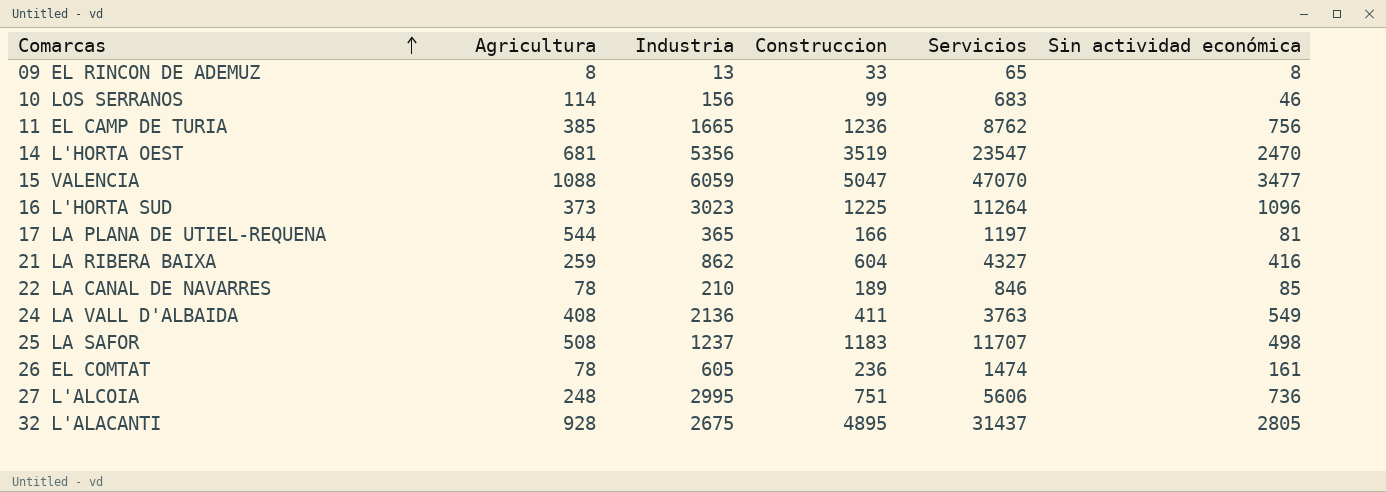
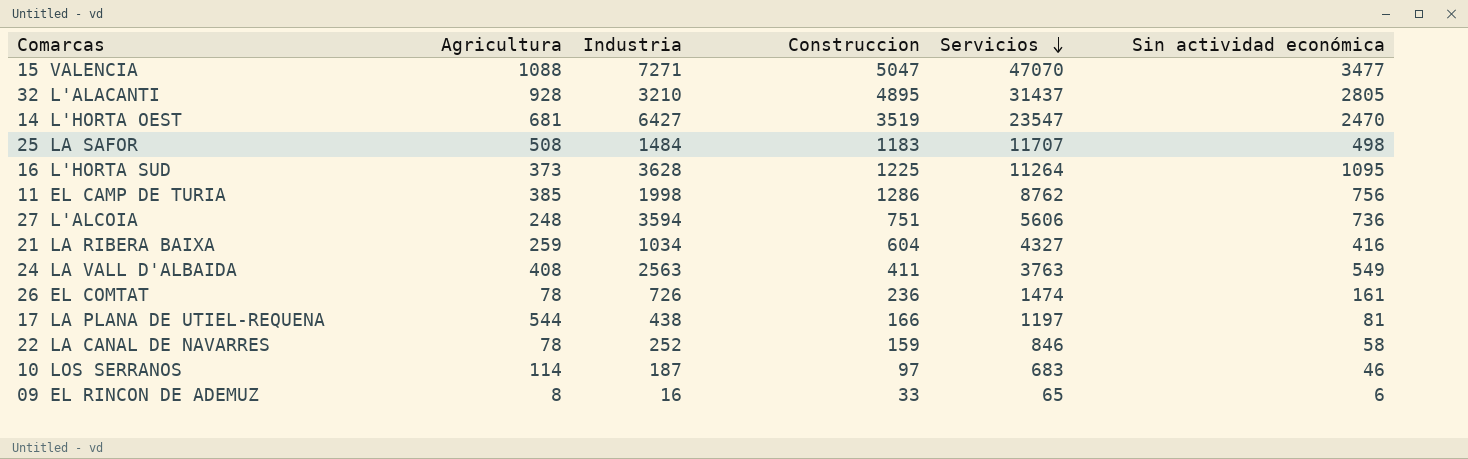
row order: Comarcas ascending -> Servicios descending
15 VALENCIA | Industria: 6059 -> 7271
32 L'ALACANTI | Industria: 2675 -> 3210
14 L'HORTA OEST | Industria: 5356 -> 6427
25 LA SAFOR | Industria: 1237 -> 1484
16 L'HORTA SUD | Industria: 3023 -> 3628
16 L'HORTA SUD | Sin actividad económica: 1096 -> 1095
11 EL CAMP DE TURIA | Industria: 1665 -> 1998
11 EL CAMP DE TURIA | Construccion: 1236 -> 1286
27 L'ALCOIA | Industria: 2995 -> 3594
21 LA RIBERA BAIXA | Industria: 862 -> 1034
24 LA VALL D'ALBAIDA | Industria: 2136 -> 2563
26 EL COMTAT | Industria: 605 -> 726
17 LA PLANA DE UTIEL-REQUENA | Industria: 365 -> 438
22 LA CANAL DE NAVARRES | Industria: 210 -> 252
22 LA CANAL DE NAVARRES | Construccion: 189 -> 159
22 LA CANAL DE NAVARRES | Sin actividad económica: 85 -> 58
10 LOS SERRANOS | Industria: 156 -> 187
10 LOS SERRANOS | Construccion: 99 -> 97
09 EL RINCON DE ADEMUZ | Industria: 13 -> 16
09 EL RINCON DE ADEMUZ | Sin actividad económica: 8 -> 6

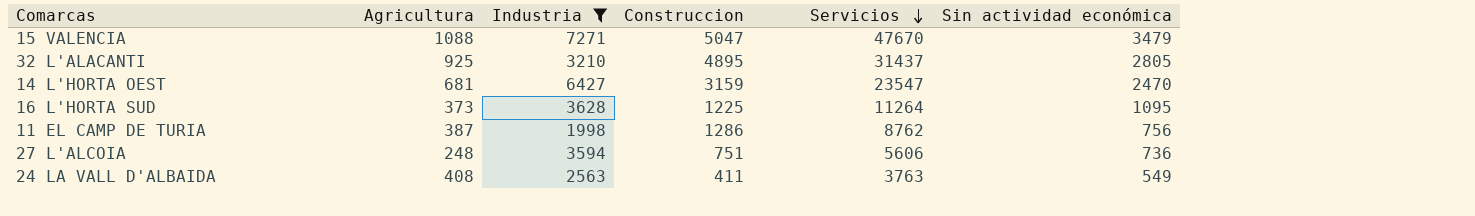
filter: none -> Industria >= 1998
15 VALENCIA | Servicios: 47070 -> 47670
15 VALENCIA | Sin actividad económica: 3477 -> 3479
32 L'ALACANTI | Agricultura: 928 -> 925
14 L'HORTA OEST | Construccion: 3519 -> 3159
11 EL CAMP DE TURIA | Agricultura: 385 -> 387

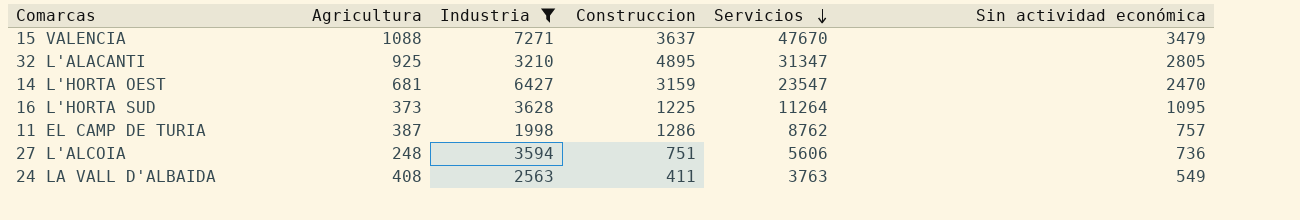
15 VALENCIA | Construccion: 5047 -> 3637
32 L'ALACANTI | Servicios: 31437 -> 31347
11 EL CAMP DE TURIA | Sin actividad económica: 756 -> 757

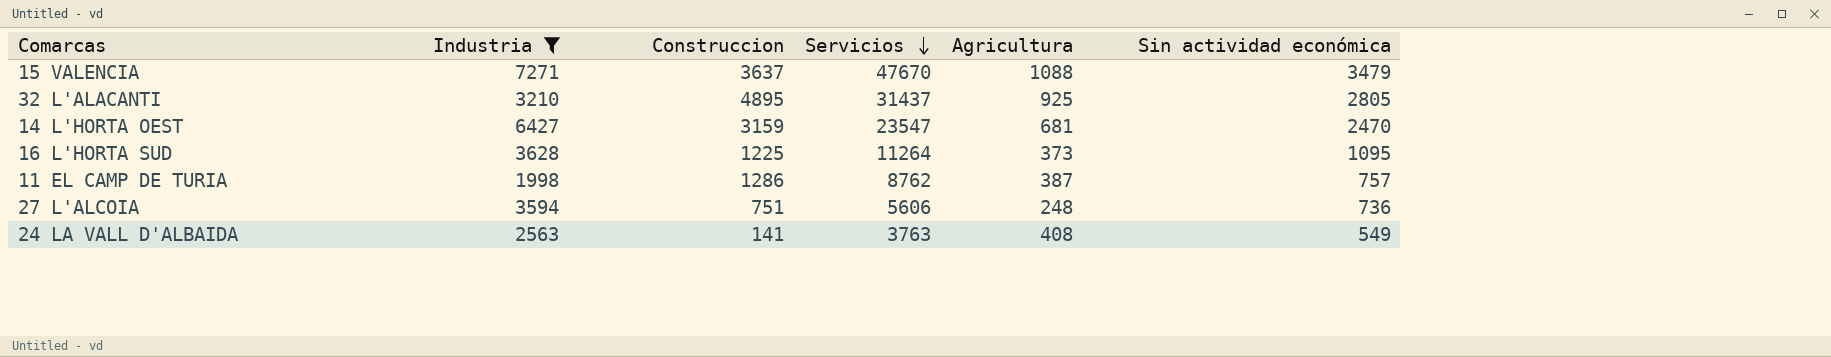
column Agricultura | position: 2 -> 5
32 L'ALACANTI | Servicios: 31347 -> 31437
24 LA VALL D'ALBAIDA | Construccion: 411 -> 141

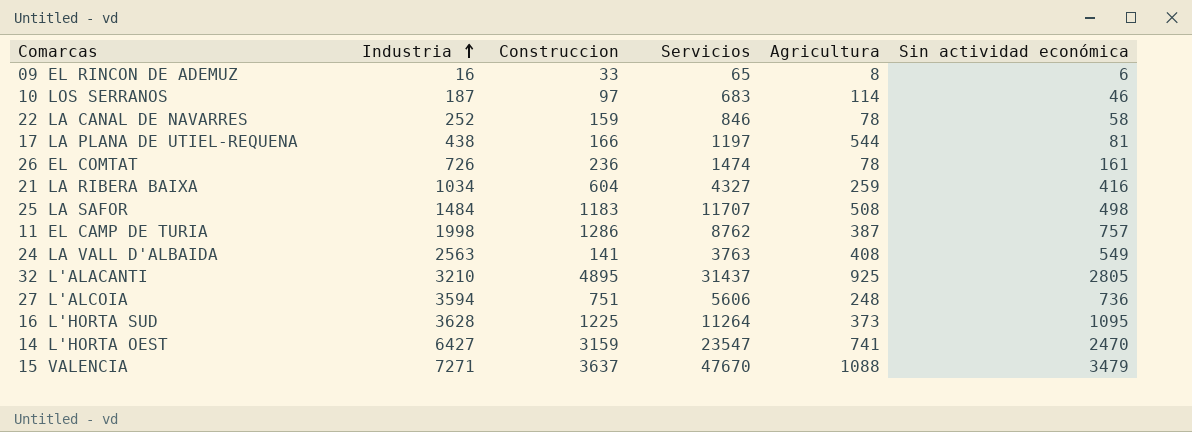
filter: Industria >= 1998 -> none
row order: Servicios descending -> Industria ascending
14 L'HORTA OEST | Agricultura: 681 -> 741

